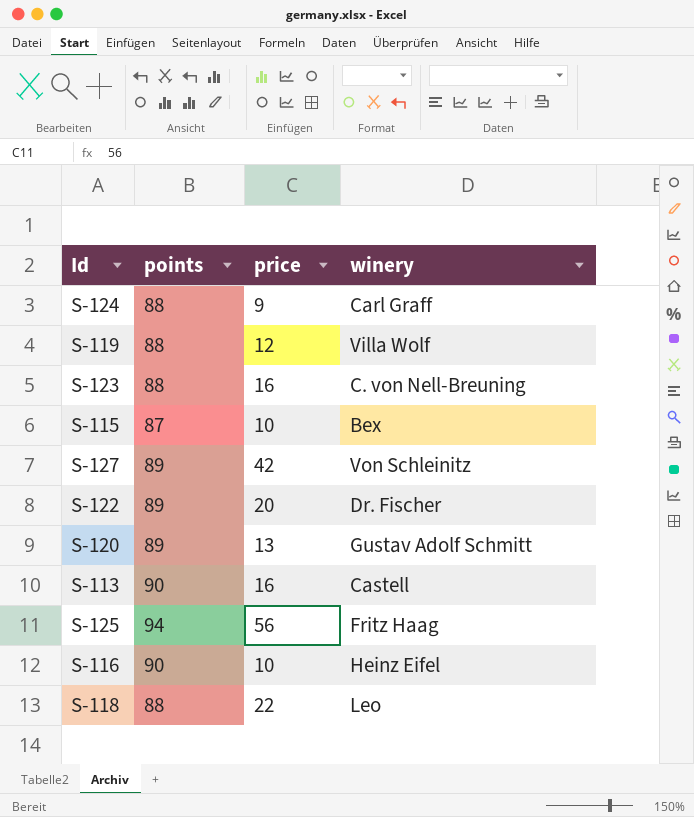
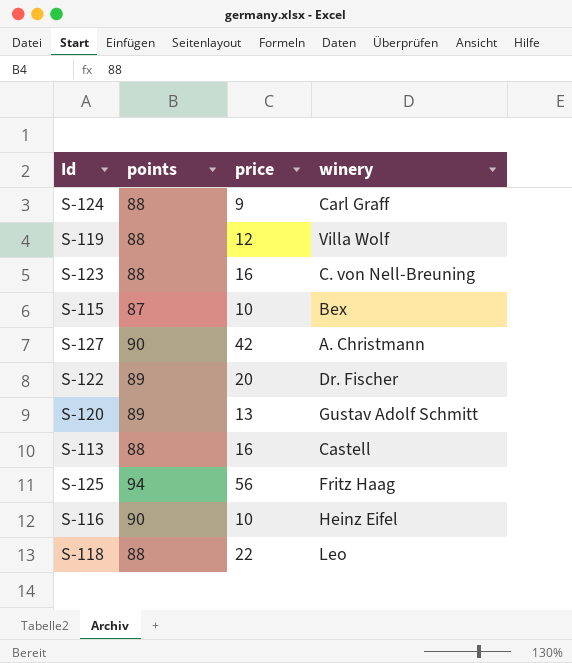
S-127 | points: 89 -> 90
S-127 | winery: Von Schleinitz -> A. Christmann
S-113 | points: 90 -> 88

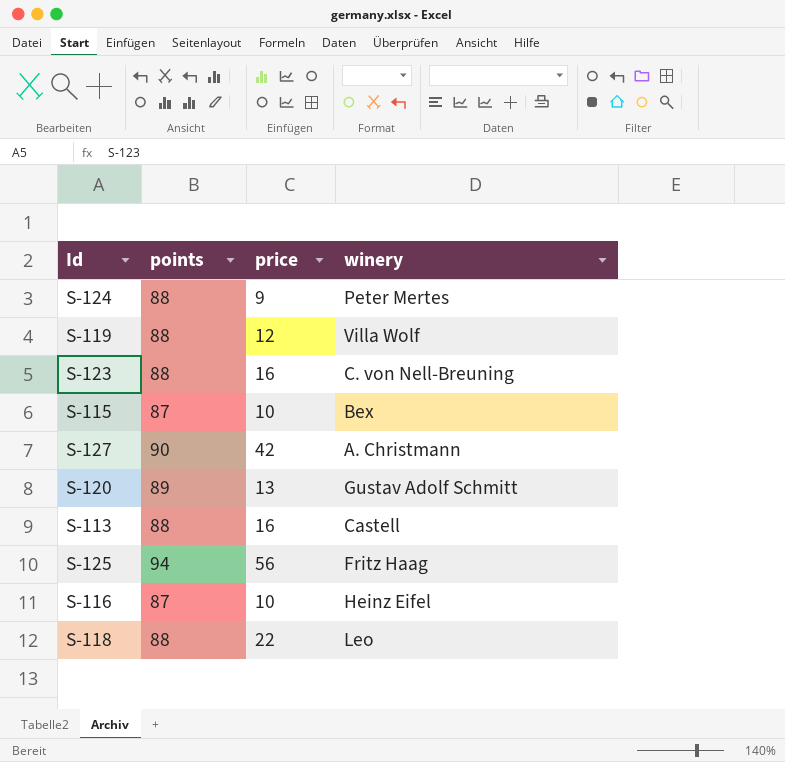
row S-122: 89 | 20 | Dr. Fischer -> none
S-124 | winery: Carl Graff -> Peter Mertes
S-116 | points: 90 -> 87

